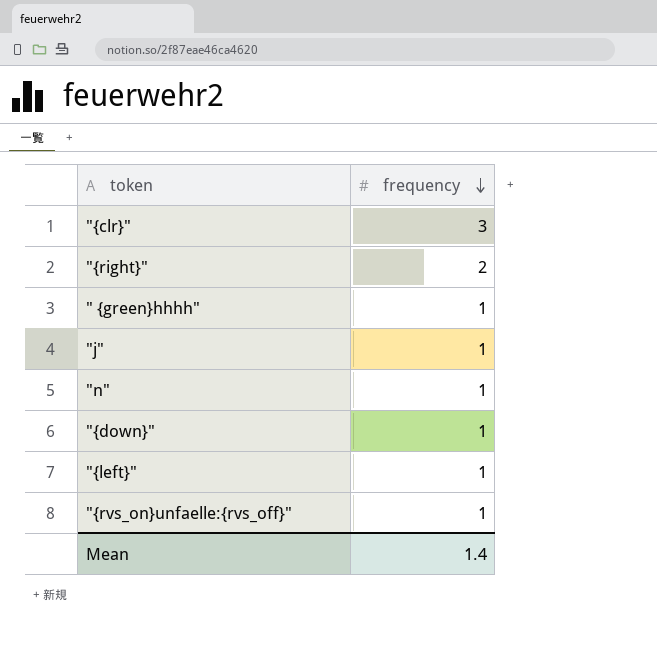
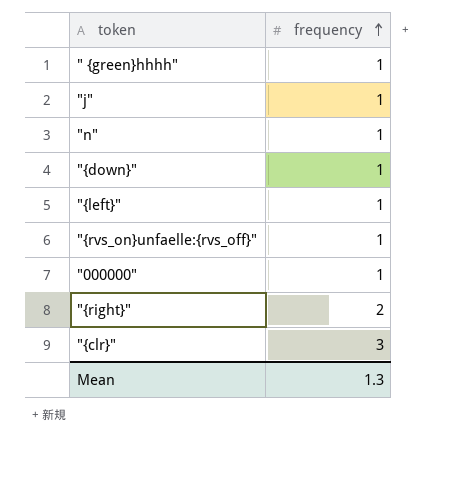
row order: frequency descending -> frequency ascending
row "000000": none -> 1
Mean | frequency: 1.4 -> 1.3

